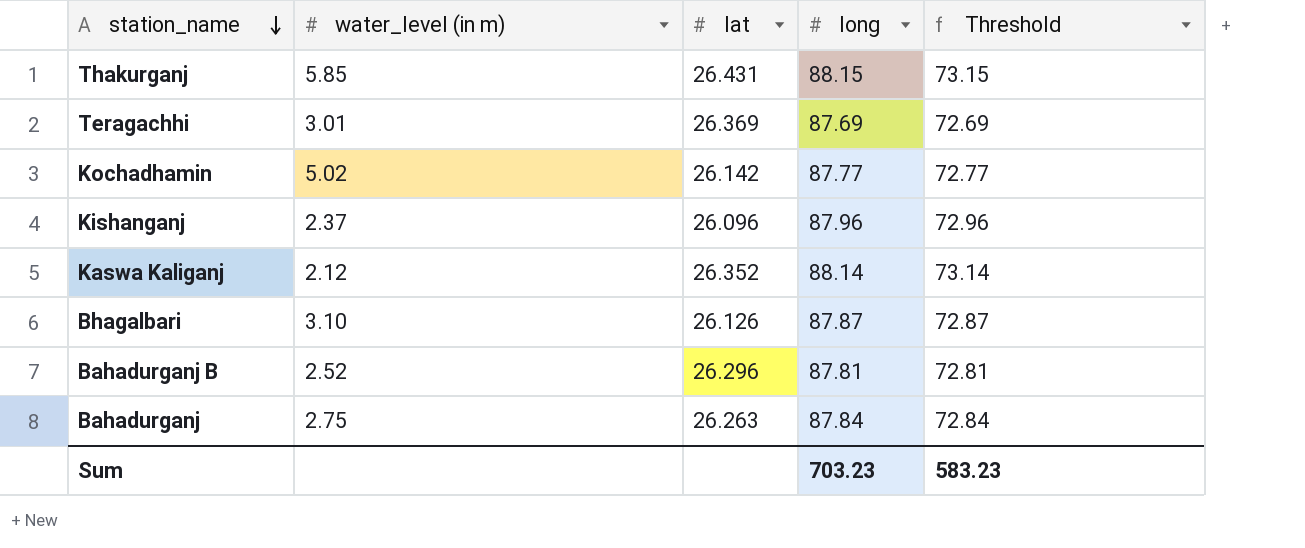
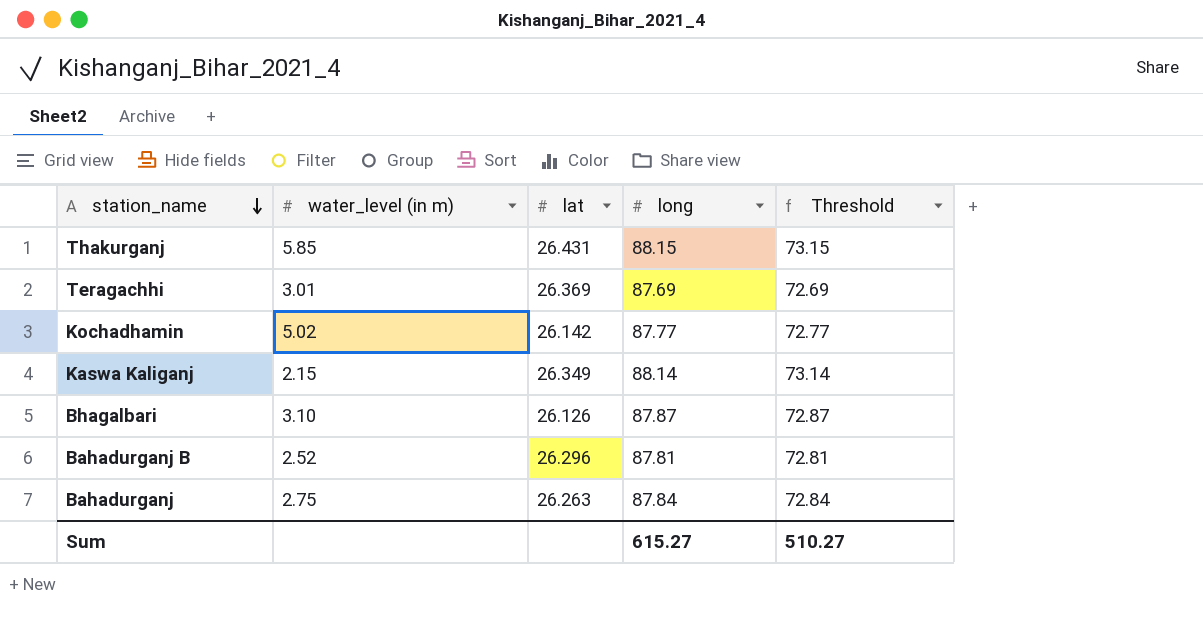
row Kishanganj: 2.37 | 26.096 | 87.96 | 72.96 -> none
Kaswa Kaliganj | water_level (in m): 2.12 -> 2.15
Kaswa Kaliganj | lat: 26.352 -> 26.349
Sum | long: 703.23 -> 615.27
Sum | Threshold: 583.23 -> 510.27

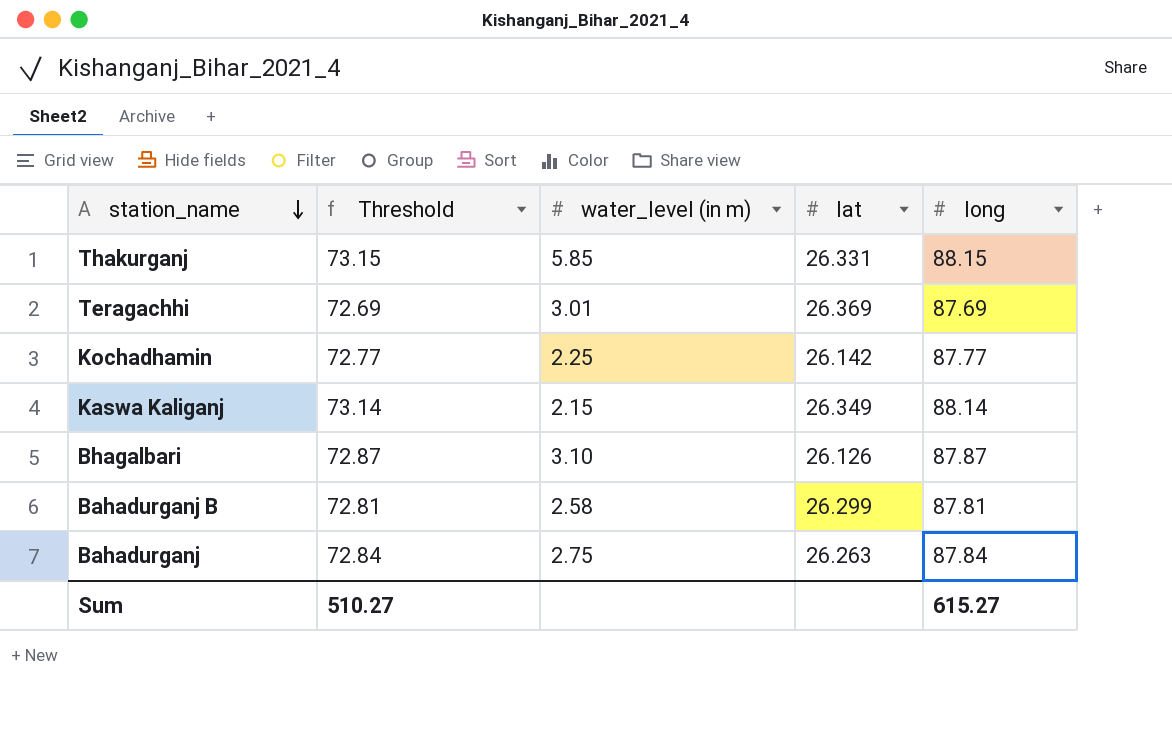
column Threshold | position: 5 -> 2
Thakurganj | lat: 26.431 -> 26.331
Kochadhamin | water_level (in m): 5.02 -> 2.25
Bahadurganj B | water_level (in m): 2.52 -> 2.58
Bahadurganj B | lat: 26.296 -> 26.299

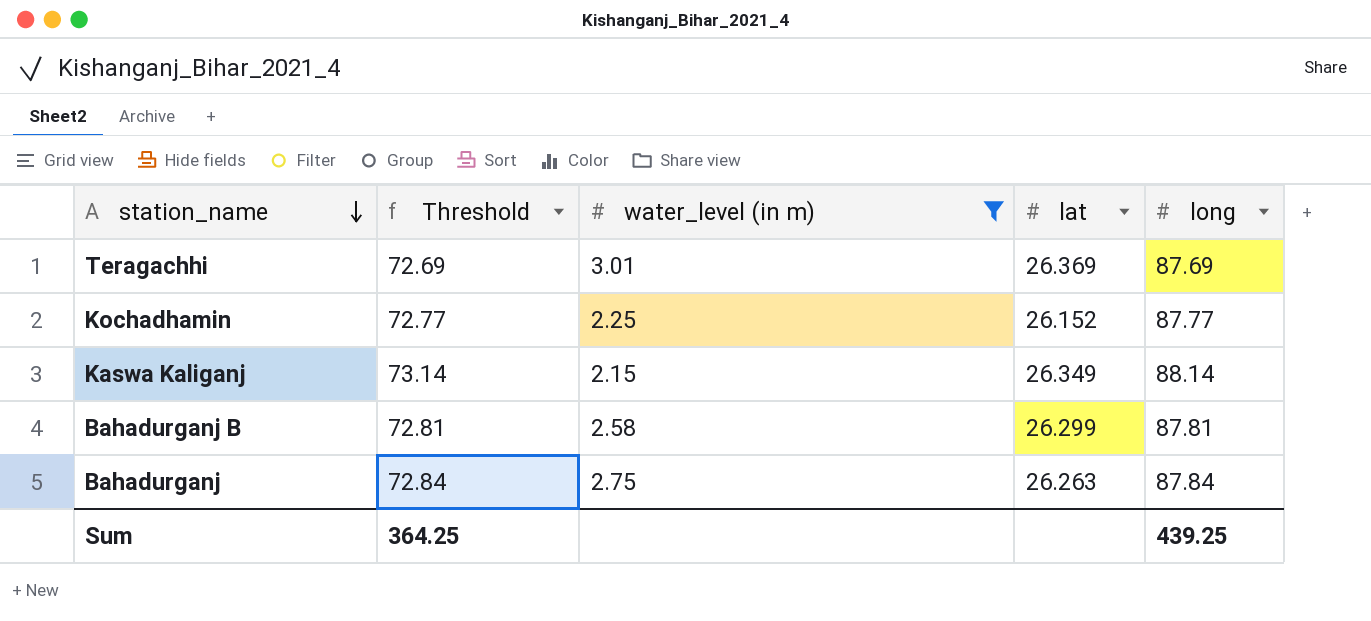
filter: none -> water_level (in m) <= 3.01
Kochadhamin | lat: 26.142 -> 26.152
Sum | Threshold: 510.27 -> 364.25
Sum | long: 615.27 -> 439.25

